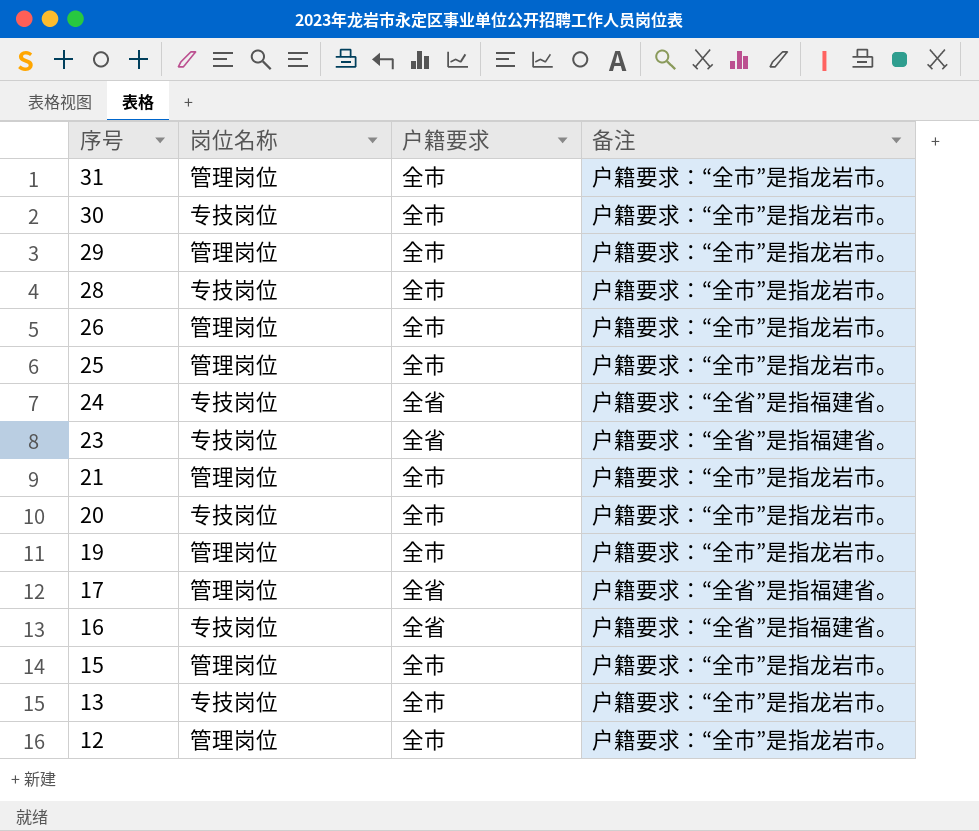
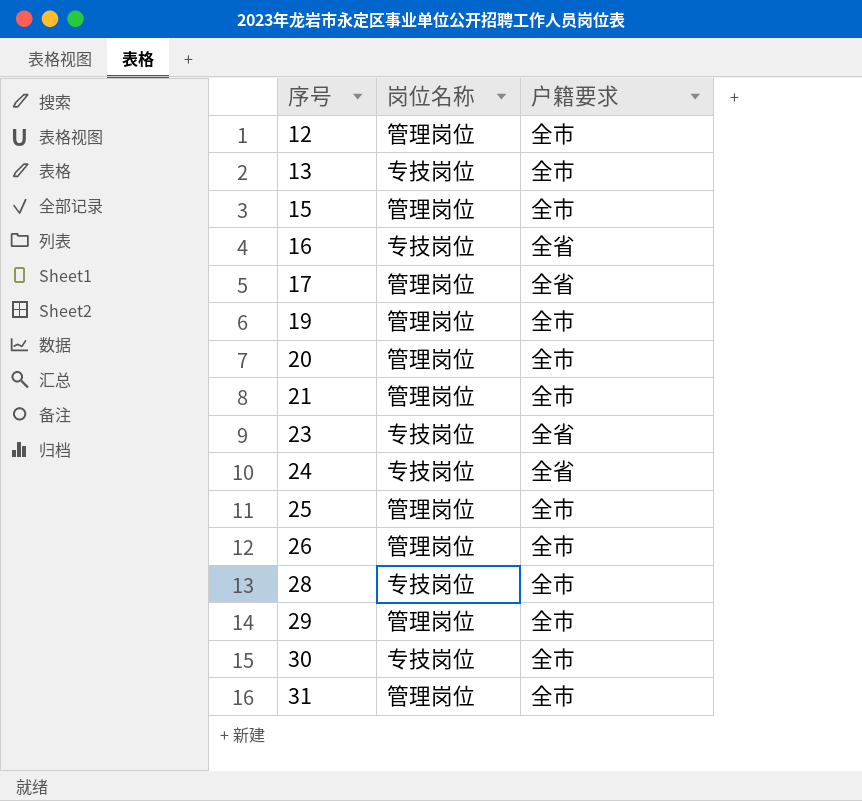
row order: 序号 descending -> 序号 ascending
column 备注 | position: 4 -> none
20 | 岗位名称: 专技岗位 -> 管理岗位

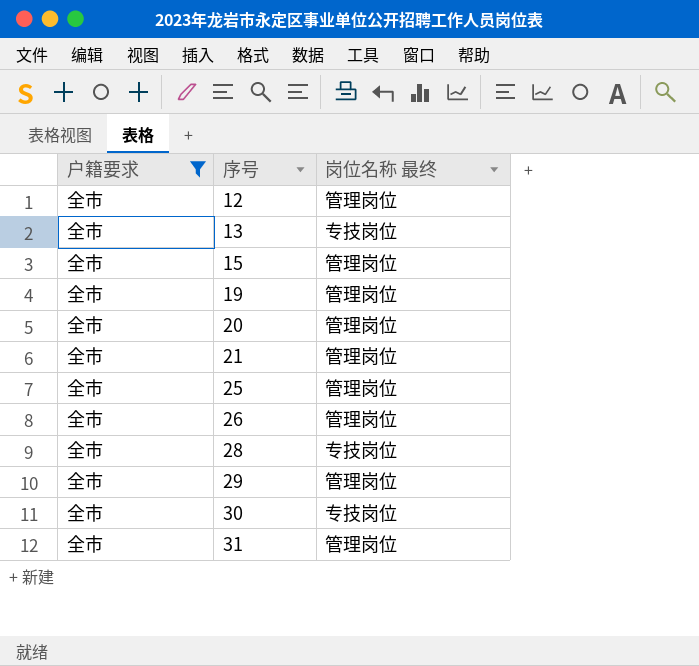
filter: none -> 户籍要求 = 全市
column 户籍要求 | position: 3 -> 1
column name: 岗位名称 -> 岗位名称 最终

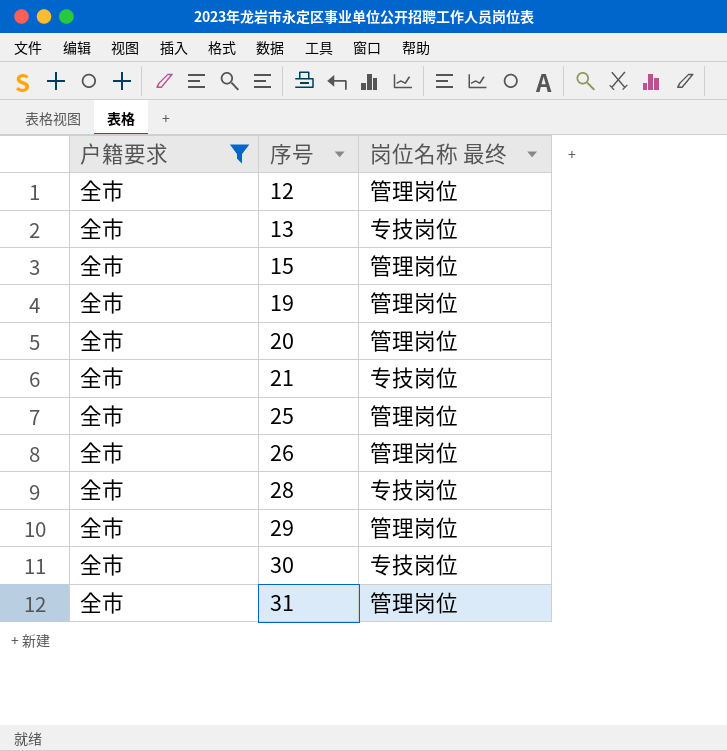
21 | 岗位名称 最终: 管理岗位 -> 专技岗位

